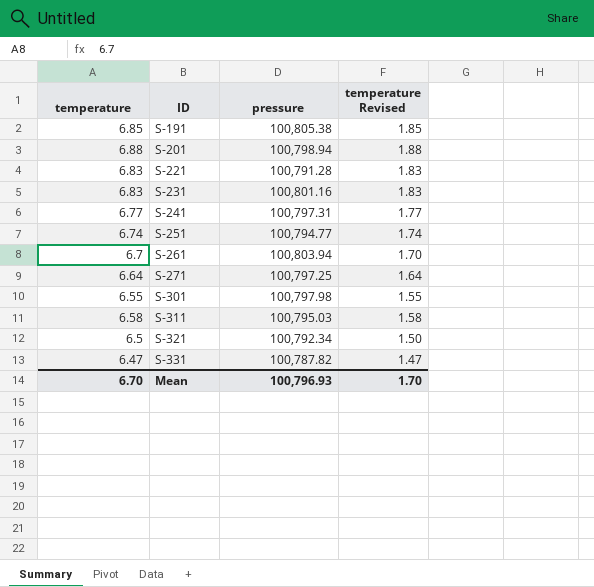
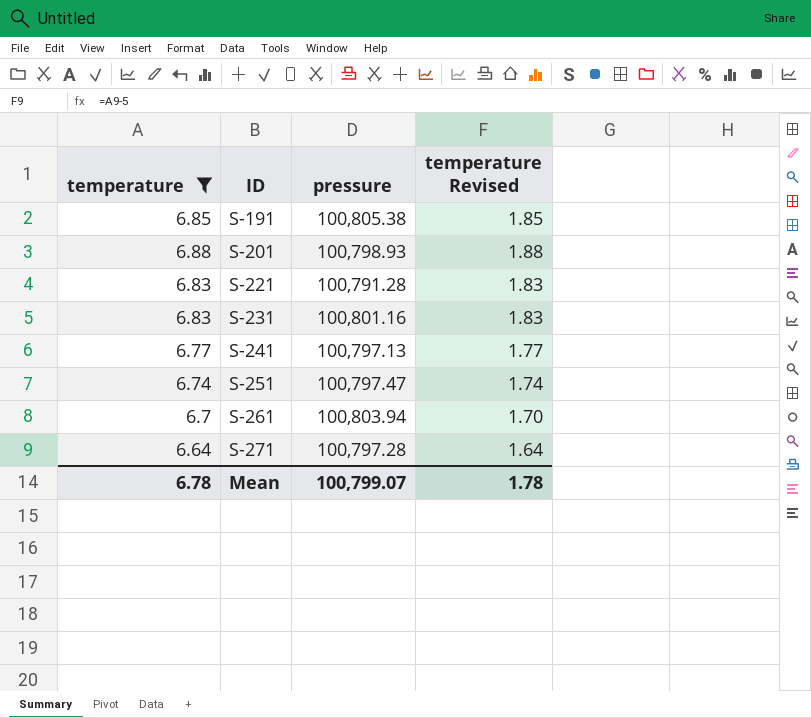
filter: none -> temperature >= 6.64
S-201 | pressure: 100,798.94 -> 100,798.93
S-241 | pressure: 100,797.31 -> 100,797.13
S-251 | pressure: 100,794.77 -> 100,797.47
S-271 | pressure: 100,797.25 -> 100,797.28
Mean | temperature: 6.70 -> 6.78
Mean | pressure: 100,796.93 -> 100,799.07
Mean | temperature Revised: 1.70 -> 1.78

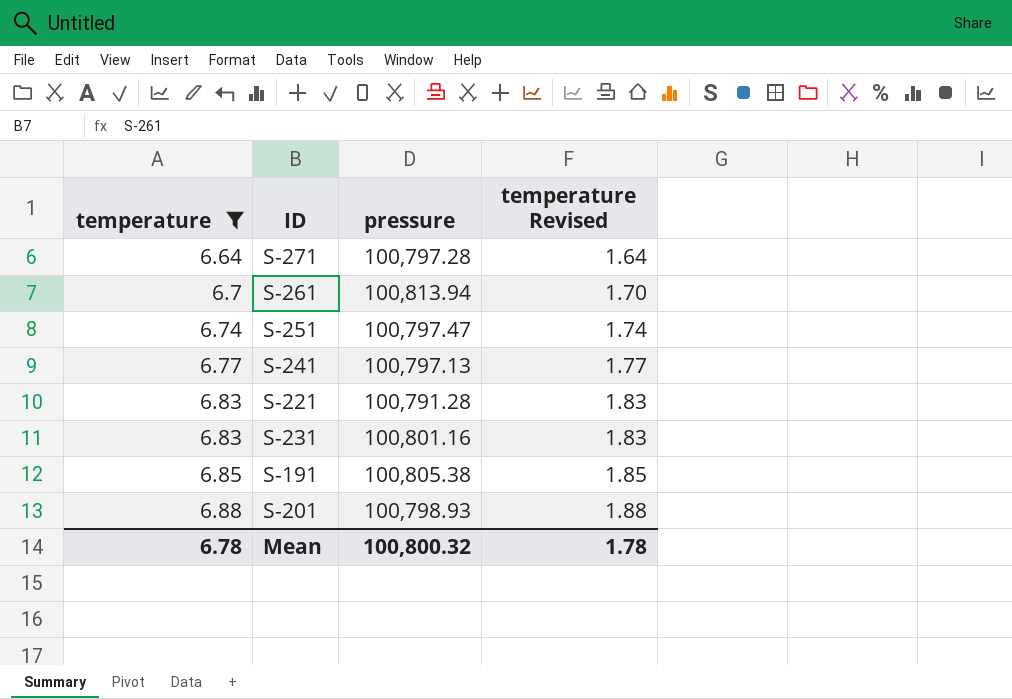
row order: ID ascending -> temperature ascending
S-261 | pressure: 100,803.94 -> 100,813.94
Mean | pressure: 100,799.07 -> 100,800.32

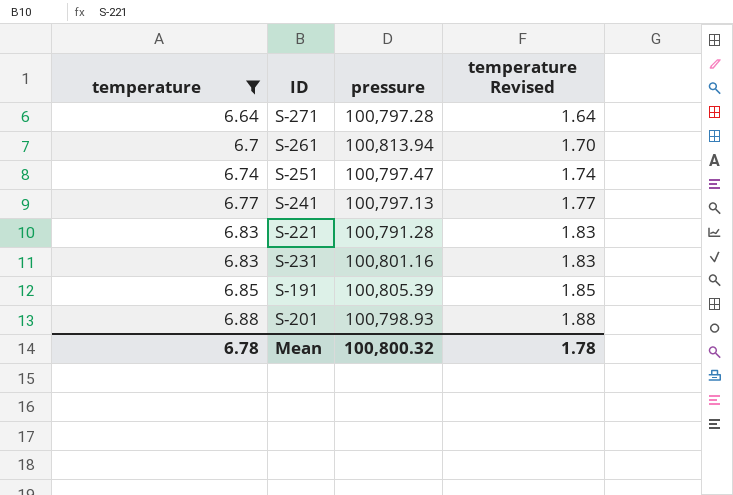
S-191 | pressure: 100,805.38 -> 100,805.39

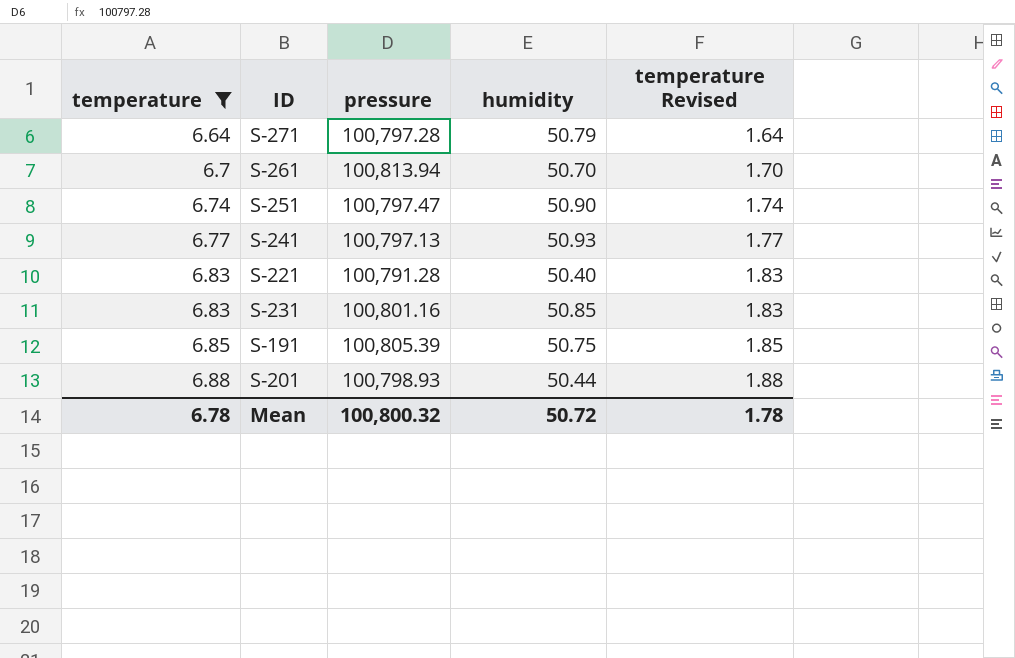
column humidity | position: none -> 4

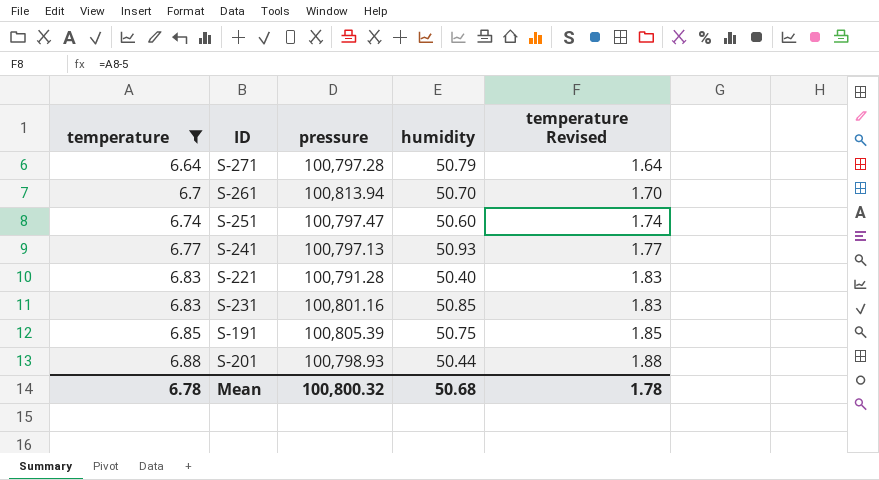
S-251 | humidity: 50.90 -> 50.60
Mean | humidity: 50.72 -> 50.68

